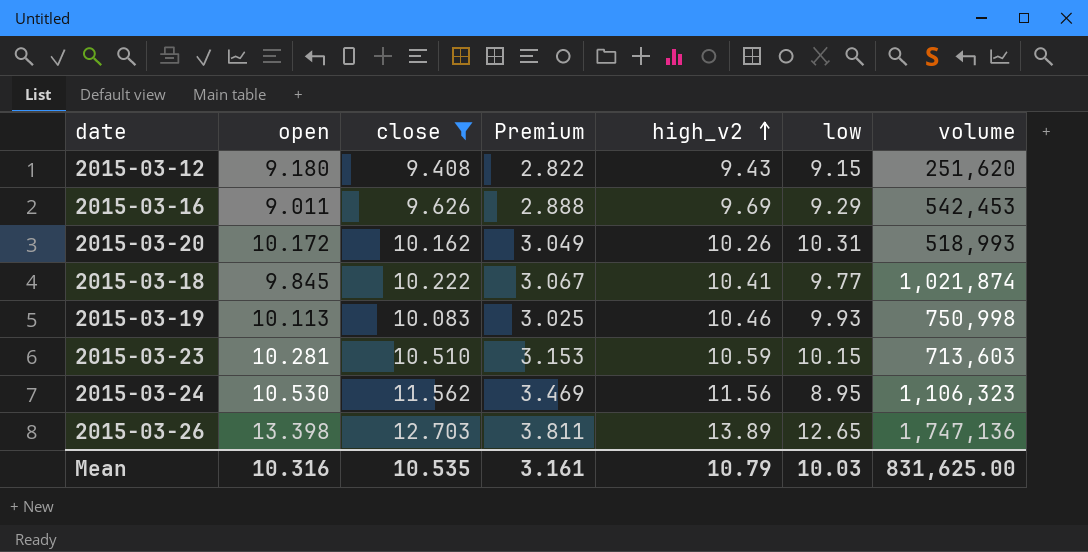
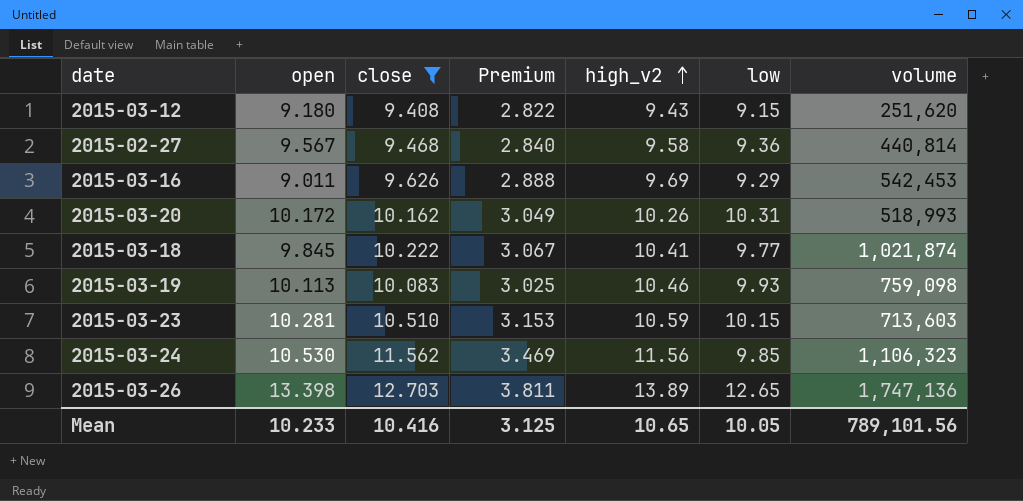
row 2015-02-27: none -> 9.567 | 9.468 | 2.840 | 9.58 | 9.36 | 440,814
2015-03-19 | volume: 750,998 -> 759,098
2015-03-24 | low: 8.95 -> 9.85
Mean | open: 10.316 -> 10.233
Mean | close: 10.535 -> 10.416
Mean | Premium: 3.161 -> 3.125
Mean | high_v2: 10.79 -> 10.65
Mean | low: 10.03 -> 10.05
Mean | volume: 831,625.00 -> 789,101.56

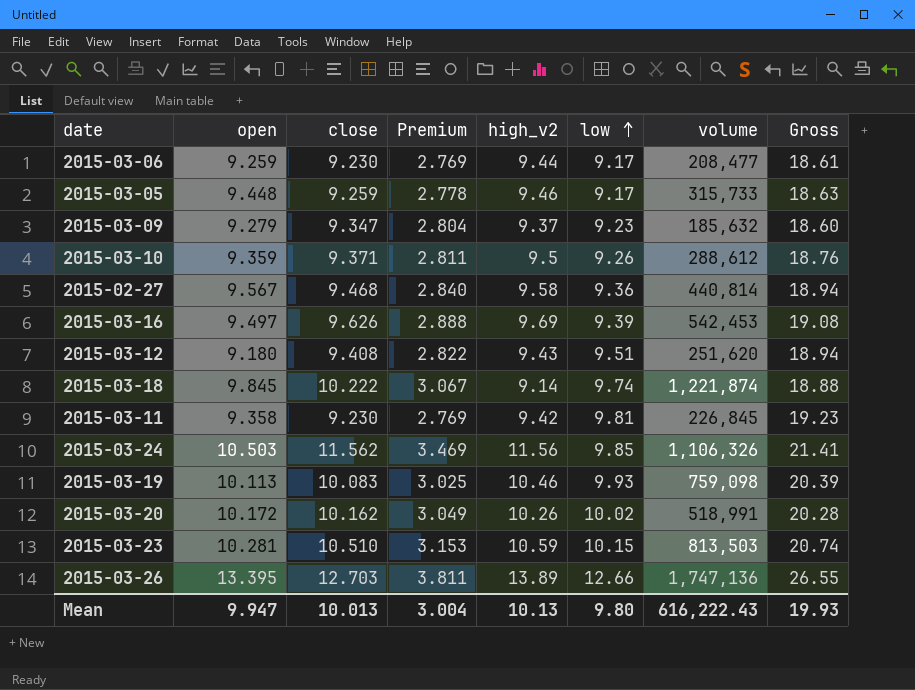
filter: close >= 9.408 -> none
row order: high_v2 ascending -> low ascending
column Gross | formula: none -> [high_v2] + [low]
2015-03-16 | open: 9.011 -> 9.497
2015-03-16 | low: 9.29 -> 9.39
2015-03-12 | low: 9.15 -> 9.51
2015-03-18 | high_v2: 10.41 -> 9.14
2015-03-18 | low: 9.77 -> 9.74
2015-03-18 | volume: 1,021,874 -> 1,221,874
2015-03-24 | open: 10.530 -> 10.503
2015-03-24 | volume: 1,106,323 -> 1,106,326
2015-03-20 | low: 10.31 -> 10.02
2015-03-20 | volume: 518,993 -> 518,991
2015-03-23 | volume: 713,603 -> 813,503
2015-03-26 | open: 13.398 -> 13.395
2015-03-26 | low: 12.65 -> 12.66
Mean | open: 10.233 -> 9.947
Mean | close: 10.416 -> 10.013
Mean | Premium: 3.125 -> 3.004
Mean | high_v2: 10.65 -> 10.13
Mean | low: 10.05 -> 9.80
Mean | volume: 789,101.56 -> 616,222.43

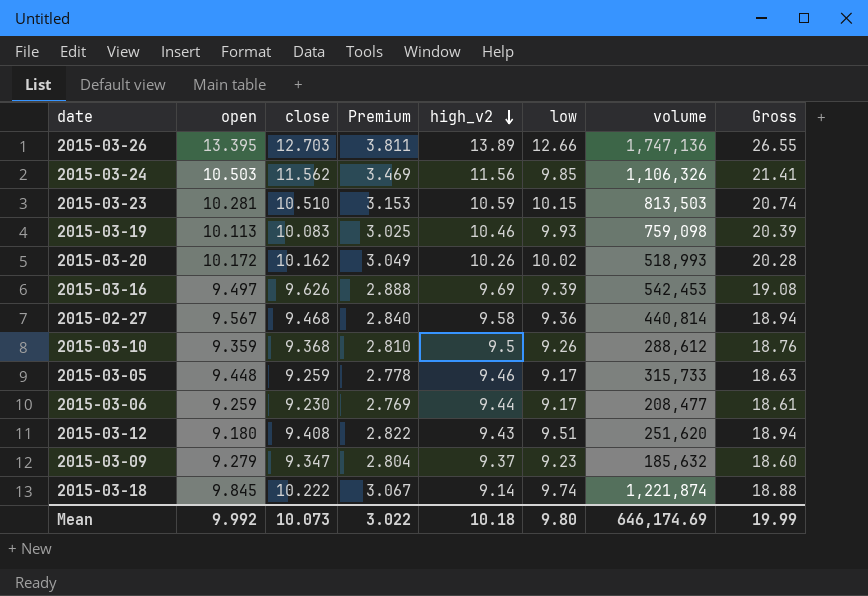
row order: low ascending -> high_v2 descending
row 2015-03-11: 9.358 | 9.230 | 2.769 | 9.42 | 9.81 | 226,845 | 19.23 -> none
2015-03-20 | volume: 518,991 -> 518,993
2015-03-10 | close: 9.371 -> 9.368
2015-03-10 | Premium: 2.811 -> 2.810
Mean | open: 9.947 -> 9.992
Mean | close: 10.013 -> 10.073
Mean | Premium: 3.004 -> 3.022
Mean | high_v2: 10.13 -> 10.18
Mean | volume: 616,222.43 -> 646,174.69
Mean | Gross: 19.93 -> 19.99

